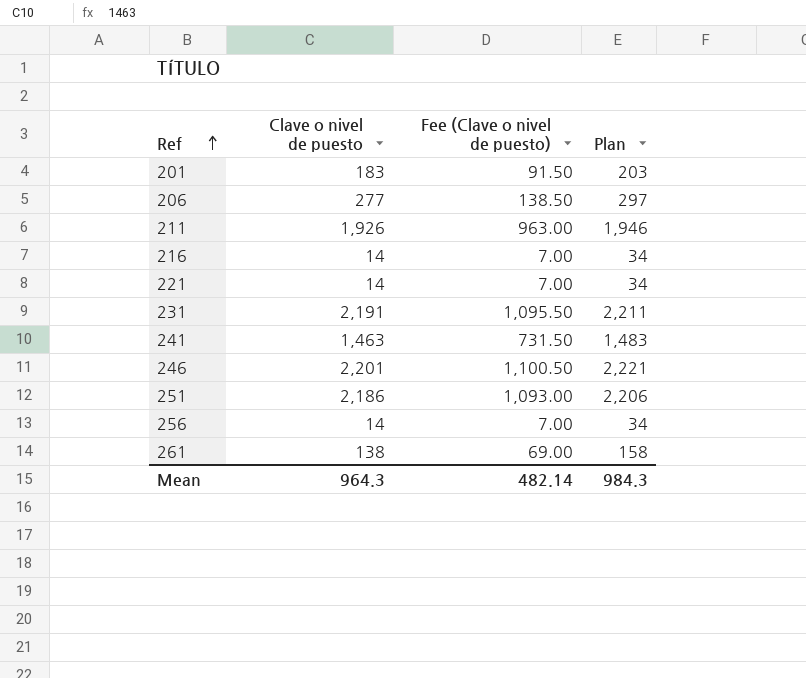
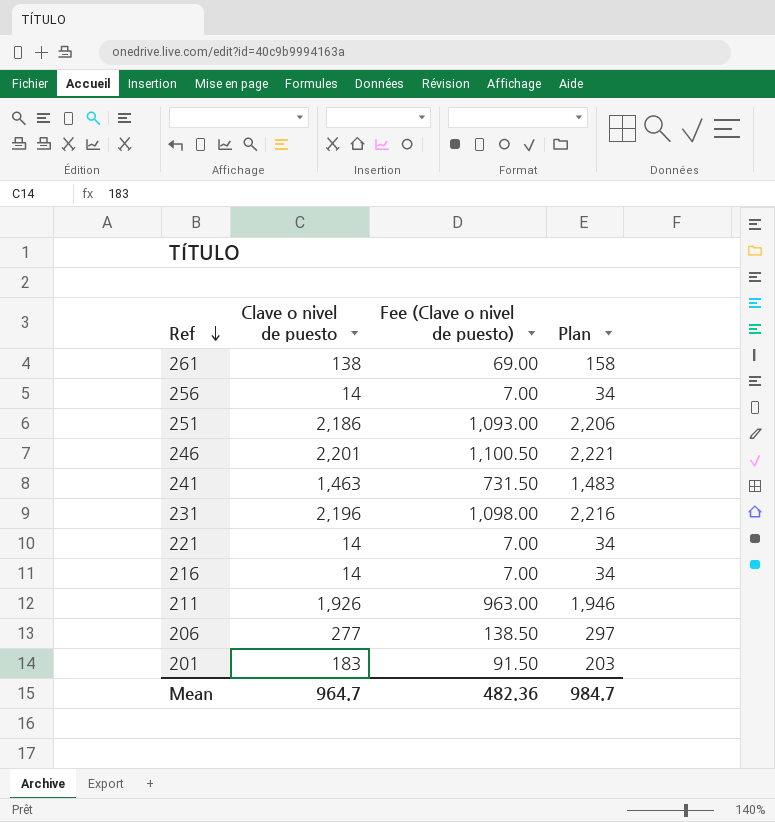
row order: Ref ascending -> Ref descending
231 | Clave o nivel de puesto: 2,191 -> 2,196
231 | Fee (Clave o nivel de puesto): 1,095.50 -> 1,098.00
231 | Plan: 2,211 -> 2,216
Mean | Clave o nivel de puesto: 964.3 -> 964.7
Mean | Fee (Clave o nivel de puesto): 482.14 -> 482.36
Mean | Plan: 984.3 -> 984.7

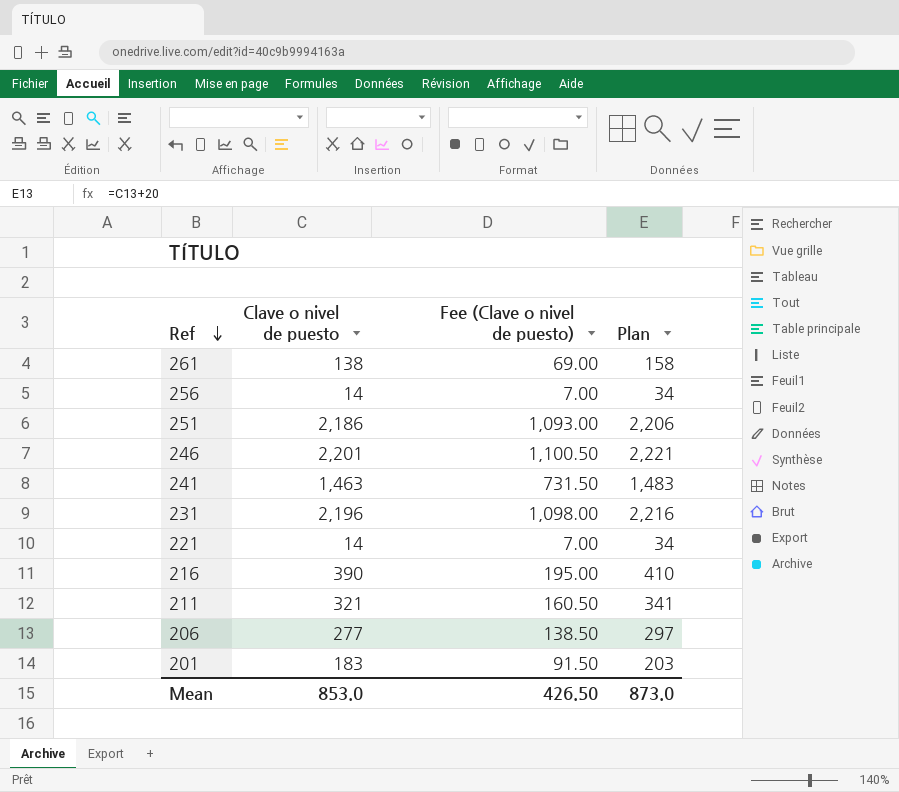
216 | Clave o nivel de puesto: 14 -> 390
216 | Fee (Clave o nivel de puesto): 7.00 -> 195.00
216 | Plan: 34 -> 410
211 | Clave o nivel de puesto: 1,926 -> 321
211 | Fee (Clave o nivel de puesto): 963.00 -> 160.50
211 | Plan: 1,946 -> 341
Mean | Clave o nivel de puesto: 964.7 -> 853.0
Mean | Fee (Clave o nivel de puesto): 482.36 -> 426.50
Mean | Plan: 984.7 -> 873.0

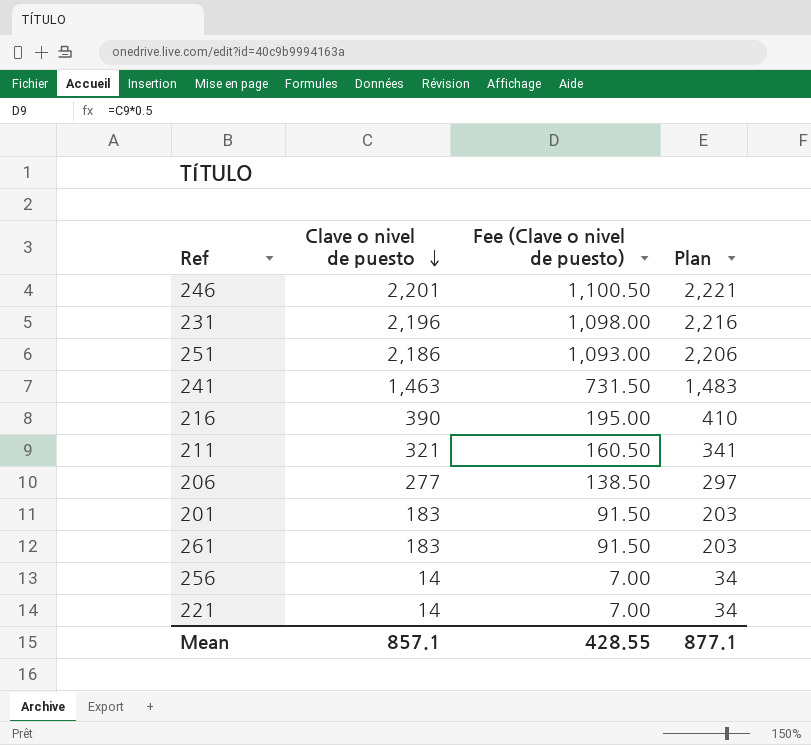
row order: Ref descending -> Clave o nivel de puesto descending
261 | Clave o nivel de puesto: 138 -> 183
261 | Fee (Clave o nivel de puesto): 69.00 -> 91.50
261 | Plan: 158 -> 203
Mean | Clave o nivel de puesto: 853.0 -> 857.1
Mean | Fee (Clave o nivel de puesto): 426.50 -> 428.55
Mean | Plan: 873.0 -> 877.1

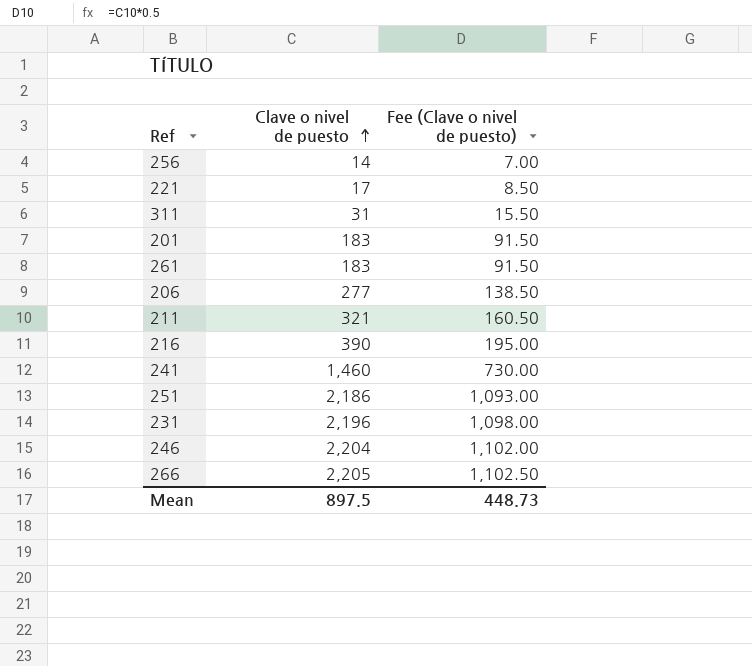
row order: Clave o nivel de puesto descending -> Clave o nivel de puesto ascending
column Plan | formula: [Clave o nivel de puesto] + 20 -> none
221 | Clave o nivel de puesto: 14 -> 17
221 | Fee (Clave o nivel de puesto): 7.00 -> 8.50
row 311: none -> 31 | 15.50
241 | Clave o nivel de puesto: 1,463 -> 1,460
241 | Fee (Clave o nivel de puesto): 731.50 -> 730.00
246 | Clave o nivel de puesto: 2,201 -> 2,204
246 | Fee (Clave o nivel de puesto): 1,100.50 -> 1,102.00
row 266: none -> 2,205 | 1,102.50
Mean | Clave o nivel de puesto: 857.1 -> 897.5
Mean | Fee (Clave o nivel de puesto): 428.55 -> 448.73

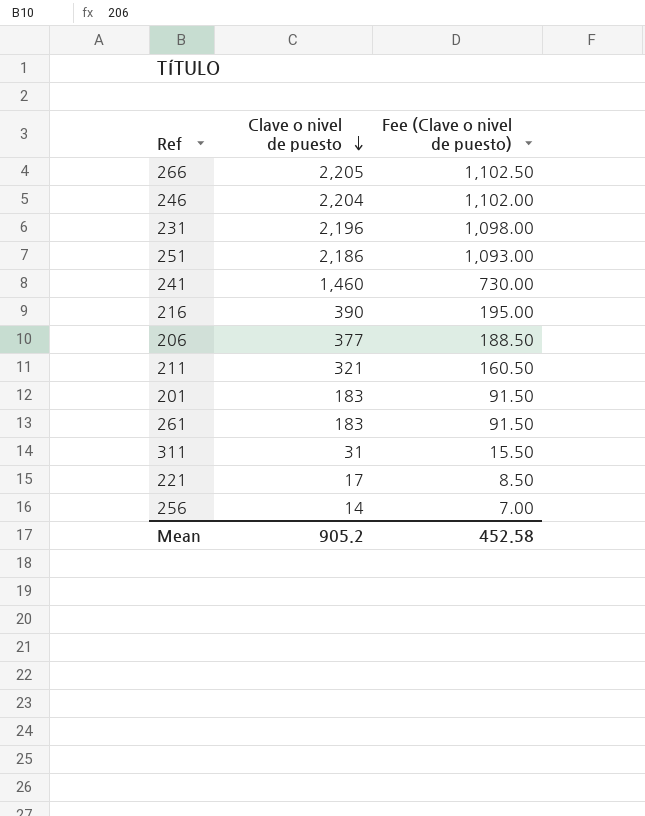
row order: Clave o nivel de puesto ascending -> Clave o nivel de puesto descending
206 | Clave o nivel de puesto: 277 -> 377
206 | Fee (Clave o nivel de puesto): 138.50 -> 188.50
Mean | Clave o nivel de puesto: 897.5 -> 905.2
Mean | Fee (Clave o nivel de puesto): 448.73 -> 452.58

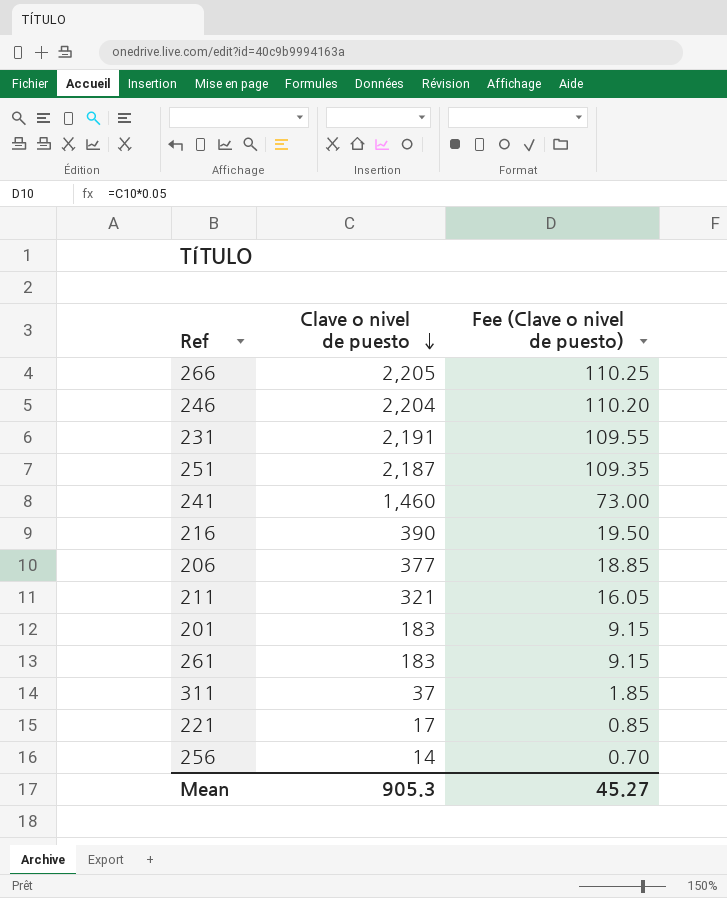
column Fee (Clave o nivel de puesto) | formula: [Clave o nivel de puesto] * 0.5 -> [Clave o nivel de puesto] * 0.05
231 | Clave o nivel de puesto: 2,196 -> 2,191
251 | Clave o nivel de puesto: 2,186 -> 2,187
311 | Clave o nivel de puesto: 31 -> 37
Mean | Clave o nivel de puesto: 905.2 -> 905.3
Mean | Fee (Clave o nivel de puesto): 452.58 -> 45.27

